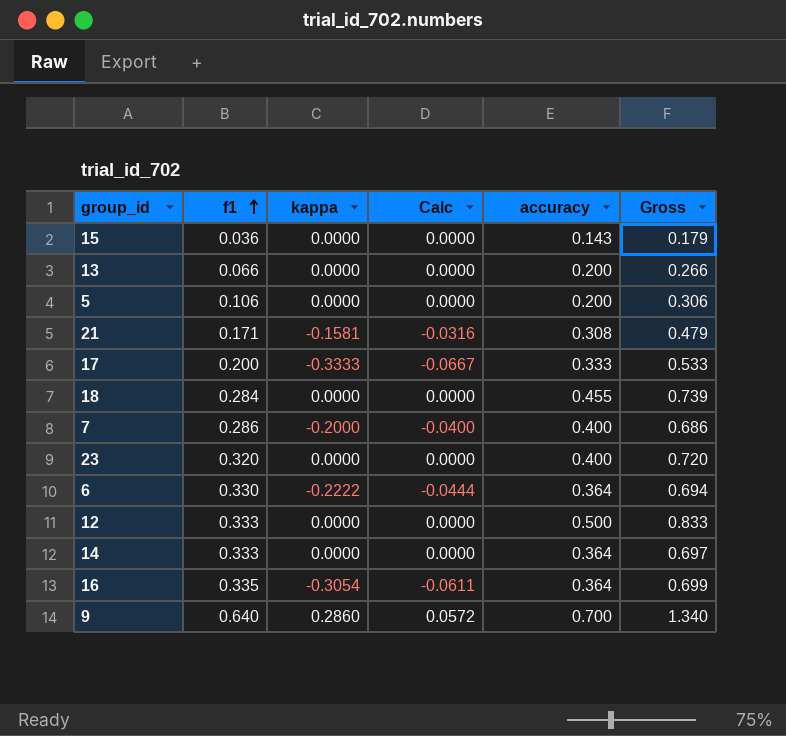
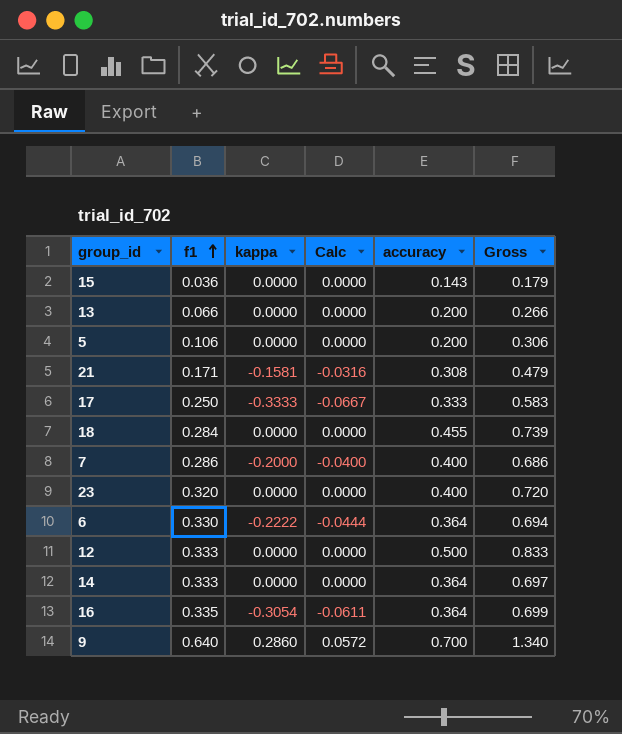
17 | f1: 0.200 -> 0.250
17 | Gross: 0.533 -> 0.583

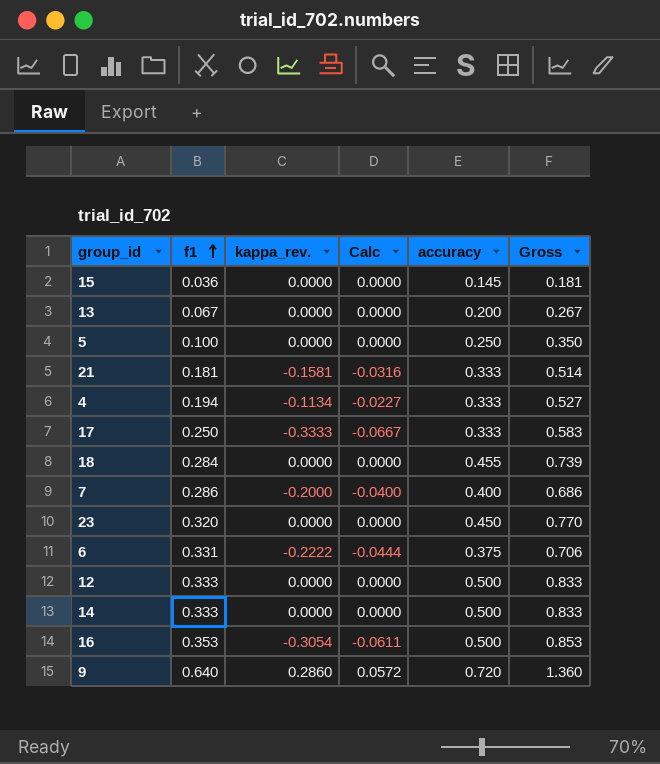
column name: kappa -> kappa_rev.
15 | accuracy: 0.143 -> 0.145
15 | Gross: 0.179 -> 0.181
13 | f1: 0.066 -> 0.067
13 | Gross: 0.266 -> 0.267
5 | f1: 0.106 -> 0.100
5 | accuracy: 0.200 -> 0.250
5 | Gross: 0.306 -> 0.350
21 | f1: 0.171 -> 0.181
21 | accuracy: 0.308 -> 0.333
21 | Gross: 0.479 -> 0.514
row 4: none -> 0.194 | -0.1134 | -0.0227 | 0.333 | 0.527
23 | accuracy: 0.400 -> 0.450
23 | Gross: 0.720 -> 0.770
6 | f1: 0.330 -> 0.331
6 | accuracy: 0.364 -> 0.375
6 | Gross: 0.694 -> 0.706
14 | accuracy: 0.364 -> 0.500
14 | Gross: 0.697 -> 0.833
16 | f1: 0.335 -> 0.353
16 | accuracy: 0.364 -> 0.500
16 | Gross: 0.699 -> 0.853
9 | accuracy: 0.700 -> 0.720
9 | Gross: 1.340 -> 1.360

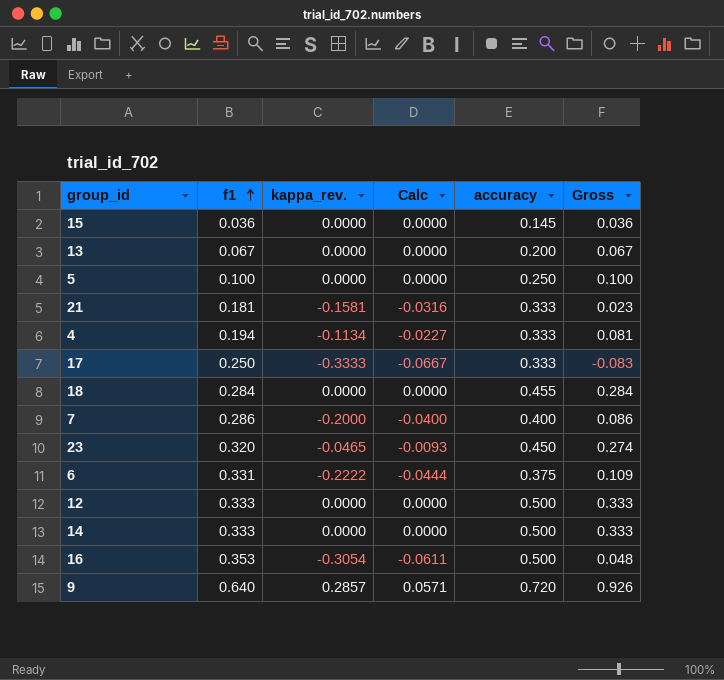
column Gross | formula: [f1] + [accuracy] -> [f1] + [kappa_rev.]
23 | kappa_rev.: 0.0000 -> -0.0465
23 | Calc: 0.0000 -> -0.0093
9 | kappa_rev.: 0.2860 -> 0.2857
9 | Calc: 0.0572 -> 0.0571

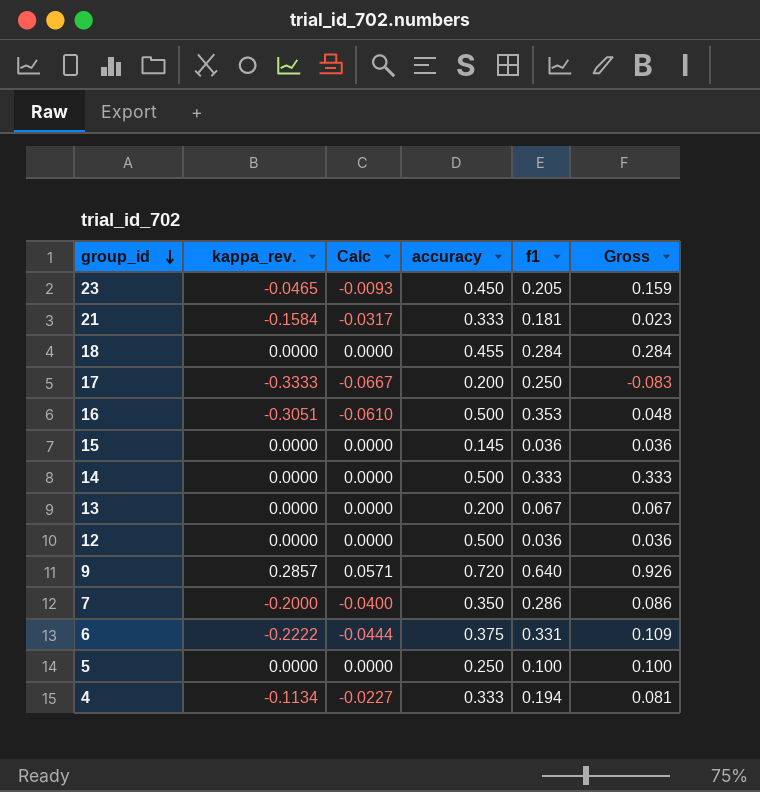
row order: f1 ascending -> group_id descending
column f1 | position: 2 -> 5
23 | f1: 0.320 -> 0.205
23 | Gross: 0.274 -> 0.159
21 | kappa_rev.: -0.1581 -> -0.1584
21 | Calc: -0.0316 -> -0.0317
17 | accuracy: 0.333 -> 0.200
16 | kappa_rev.: -0.3054 -> -0.3051
16 | Calc: -0.0611 -> -0.0610
12 | f1: 0.333 -> 0.036
12 | Gross: 0.333 -> 0.036
7 | accuracy: 0.400 -> 0.350

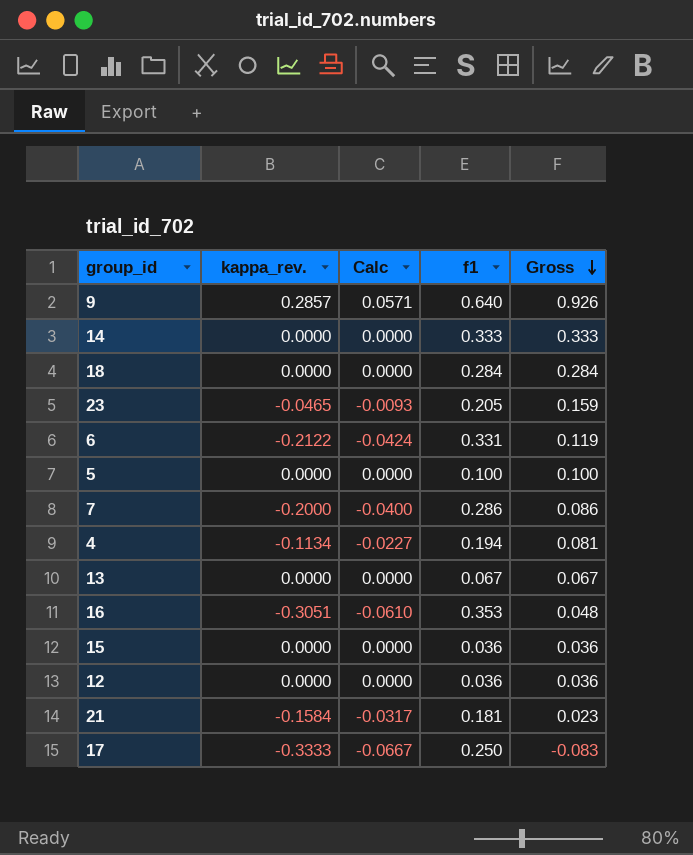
row order: group_id descending -> Gross descending
column accuracy | position: 4 -> none
6 | kappa_rev.: -0.2222 -> -0.2122
6 | Calc: -0.0444 -> -0.0424
6 | Gross: 0.109 -> 0.119

